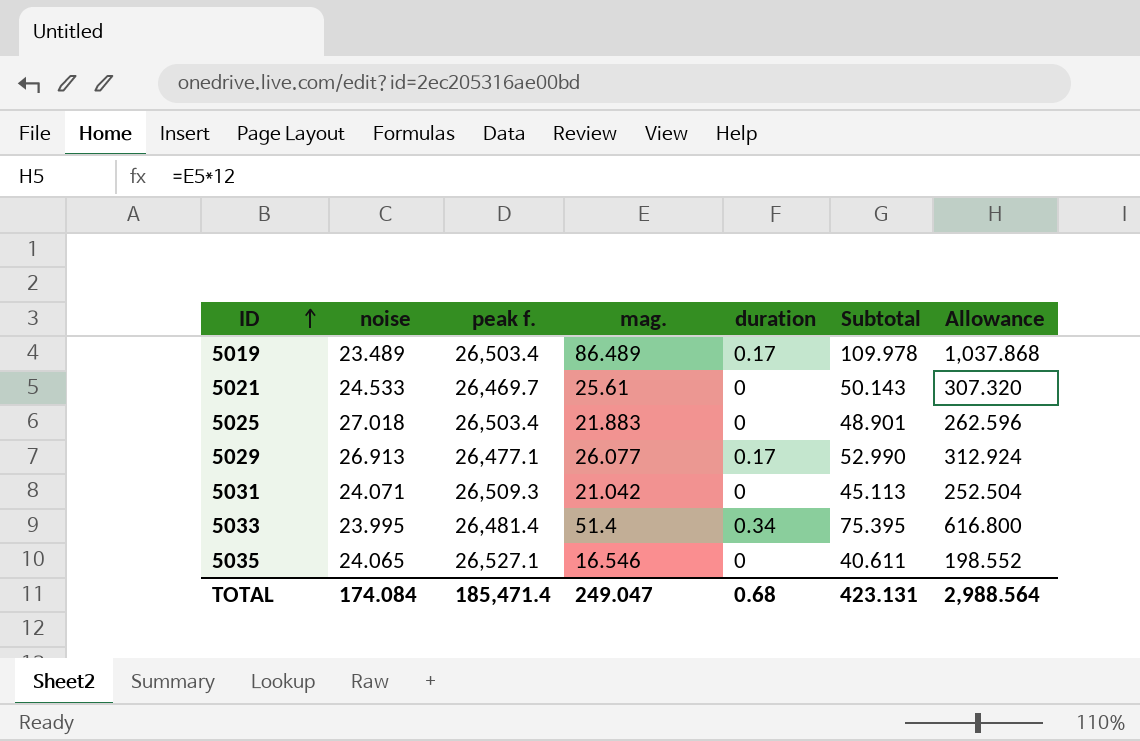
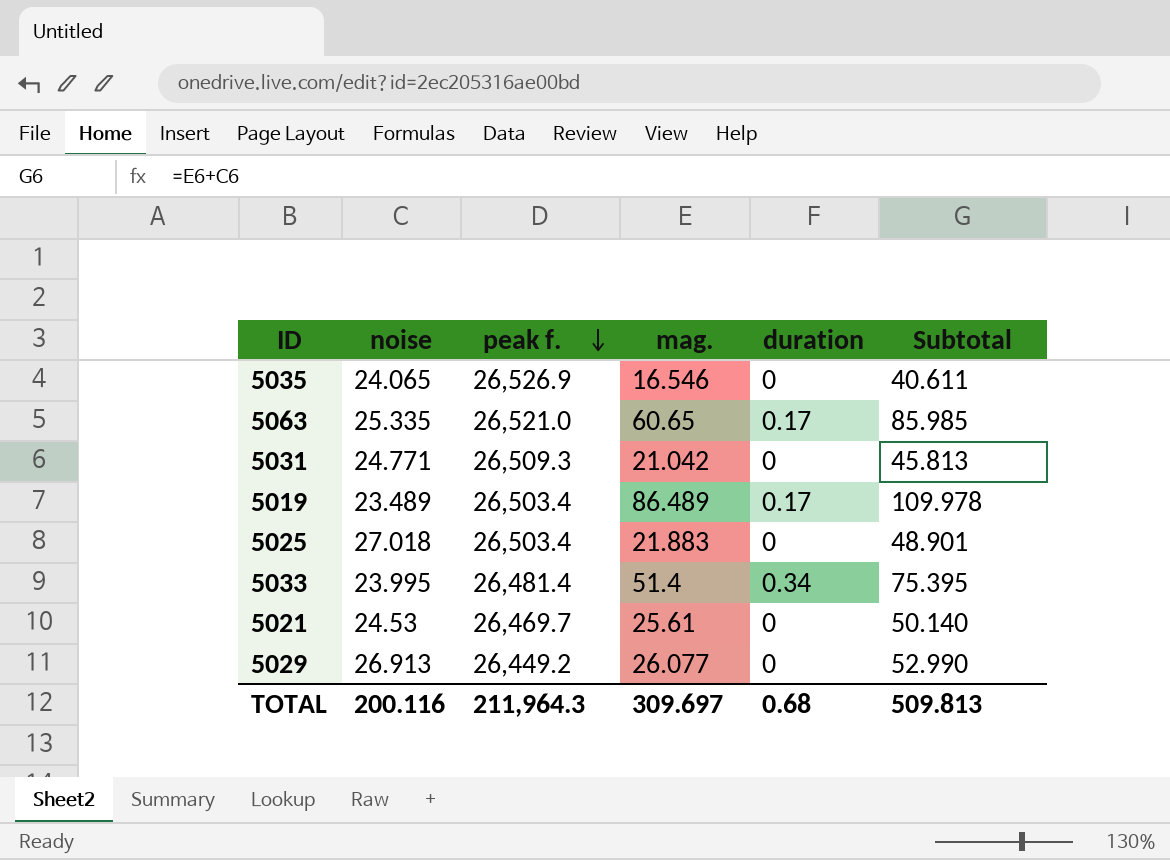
row order: ID ascending -> peak f. descending
column Allowance | formula: [mag.] * 12 -> none
5035 | peak f.: 26,527.1 -> 26,526.9
row 5063: none -> 25.335 | 26,521.0 | 60.65 | 0.17 | 85.985
5031 | noise: 24.071 -> 24.771
5031 | Subtotal: 45.113 -> 45.813
5021 | noise: 24.533 -> 24.53
5021 | Subtotal: 50.143 -> 50.140
5029 | peak f.: 26,477.1 -> 26,449.2
5029 | duration: 0.17 -> 0
TOTAL | noise: 174.084 -> 200.116
TOTAL | peak f.: 185,471.4 -> 211,964.3
TOTAL | mag.: 249.047 -> 309.697
TOTAL | Subtotal: 423.131 -> 509.813

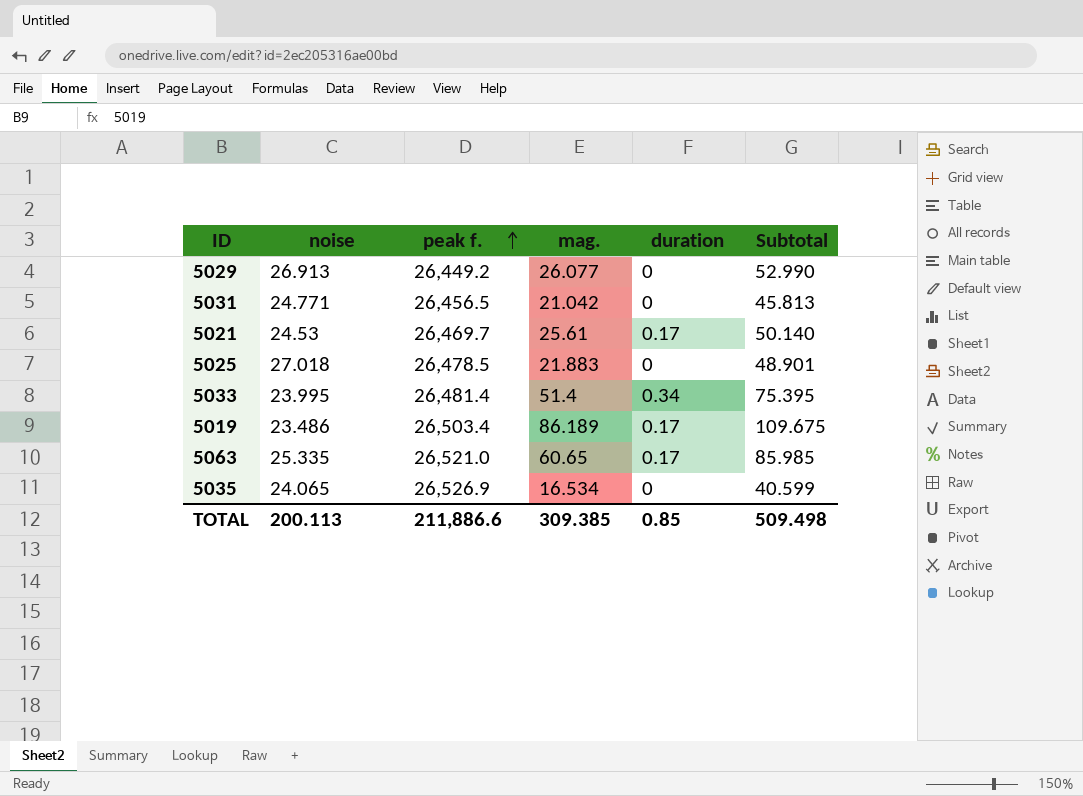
row order: peak f. descending -> peak f. ascending
5031 | peak f.: 26,509.3 -> 26,456.5
5021 | duration: 0 -> 0.17
5025 | peak f.: 26,503.4 -> 26,478.5
5019 | noise: 23.489 -> 23.486
5019 | mag.: 86.489 -> 86.189
5019 | Subtotal: 109.978 -> 109.675
5035 | mag.: 16.546 -> 16.534
5035 | Subtotal: 40.611 -> 40.599
TOTAL | noise: 200.116 -> 200.113
TOTAL | peak f.: 211,964.3 -> 211,886.6
TOTAL | mag.: 309.697 -> 309.385
TOTAL | duration: 0.68 -> 0.85
TOTAL | Subtotal: 509.813 -> 509.498

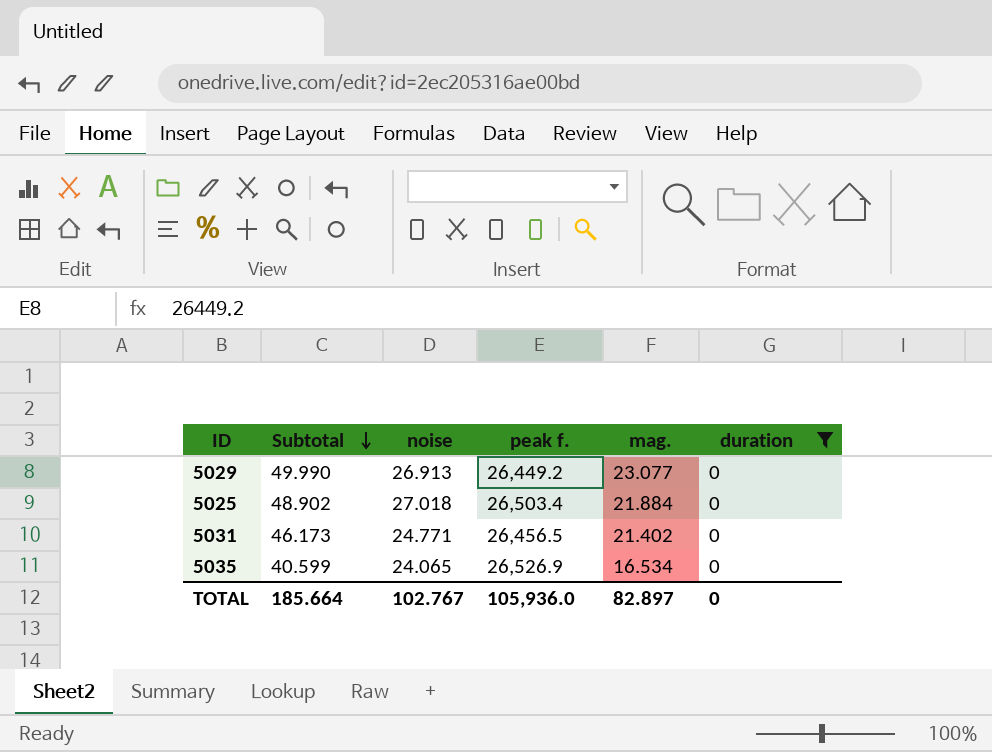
filter: none -> duration = 0
row order: peak f. ascending -> Subtotal descending
column Subtotal | position: 6 -> 2
5029 | Subtotal: 52.990 -> 49.990
5029 | mag.: 26.077 -> 23.077
5025 | Subtotal: 48.901 -> 48.902
5025 | peak f.: 26,478.5 -> 26,503.4
5025 | mag.: 21.883 -> 21.884
5031 | Subtotal: 45.813 -> 46.173
5031 | mag.: 21.042 -> 21.402
TOTAL | Subtotal: 509.498 -> 185.664
TOTAL | noise: 200.113 -> 102.767
TOTAL | peak f.: 211,886.6 -> 105,936.0
TOTAL | mag.: 309.385 -> 82.897
TOTAL | duration: 0.85 -> 0

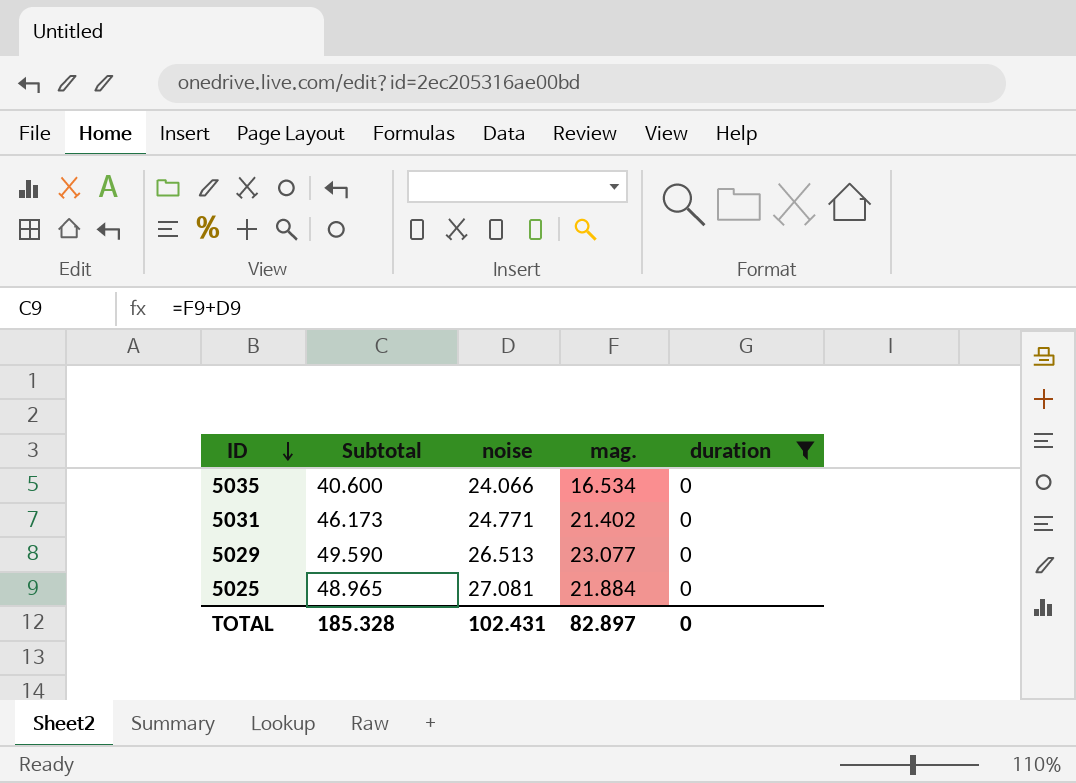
row order: Subtotal descending -> ID descending
column peak f. | position: 4 -> none
5035 | Subtotal: 40.599 -> 40.600
5035 | noise: 24.065 -> 24.066
5029 | Subtotal: 49.990 -> 49.590
5029 | noise: 26.913 -> 26.513
5025 | Subtotal: 48.902 -> 48.965
5025 | noise: 27.018 -> 27.081
TOTAL | Subtotal: 185.664 -> 185.328
TOTAL | noise: 102.767 -> 102.431

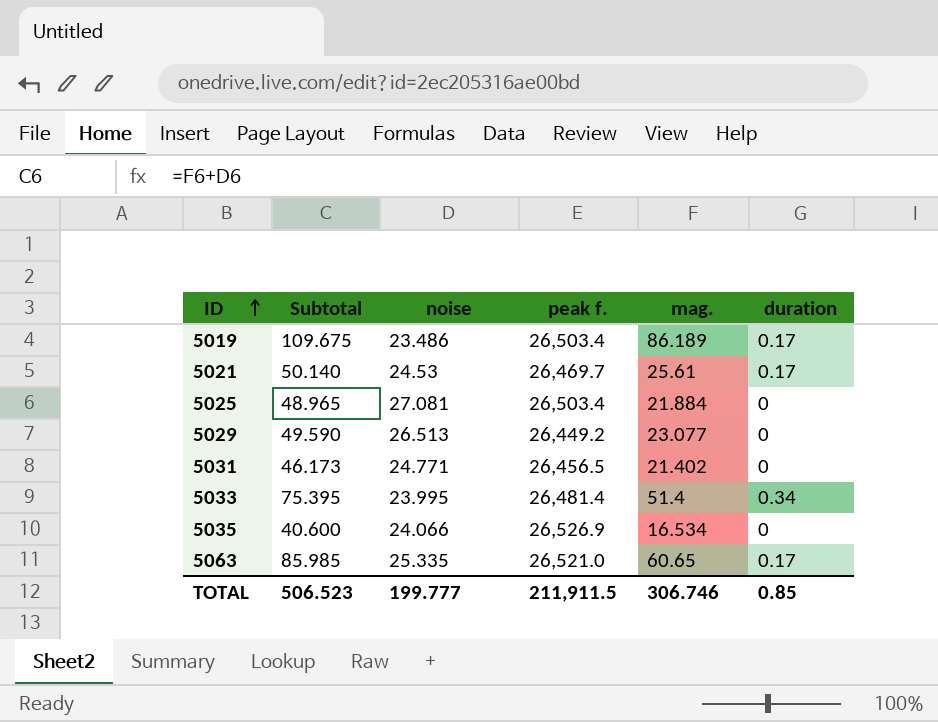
filter: duration = 0 -> none
row order: ID descending -> ID ascending
column peak f. | position: none -> 4
TOTAL | Subtotal: 185.328 -> 506.523
TOTAL | noise: 102.431 -> 199.777
TOTAL | mag.: 82.897 -> 306.746
TOTAL | duration: 0 -> 0.85

